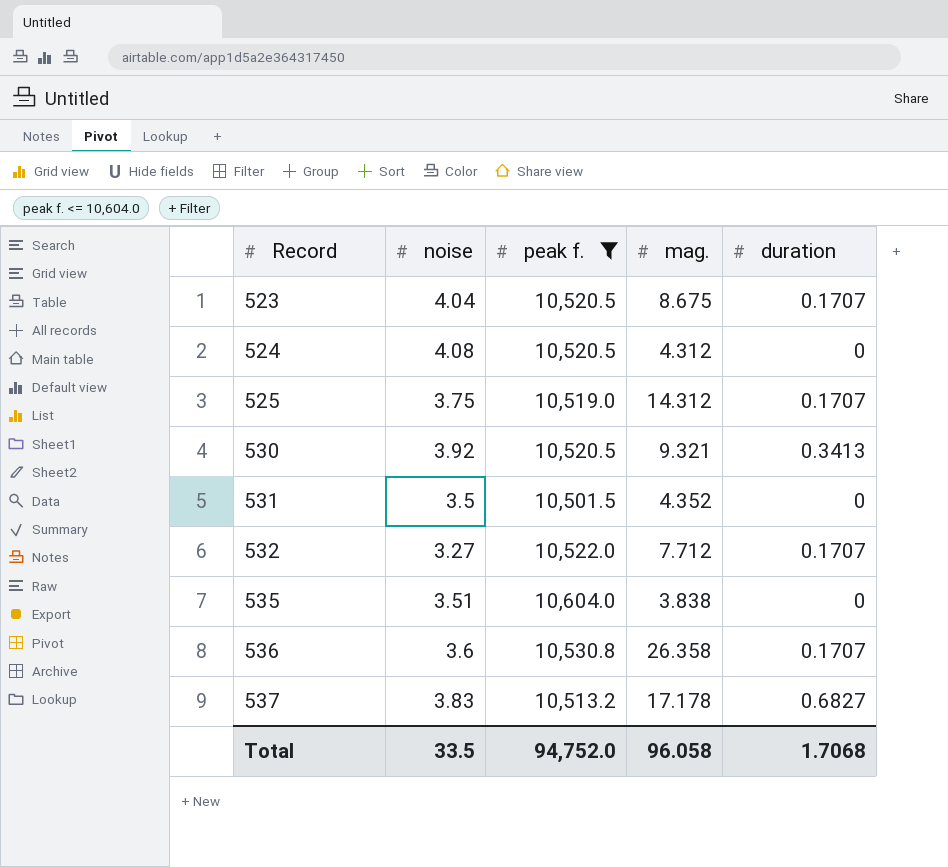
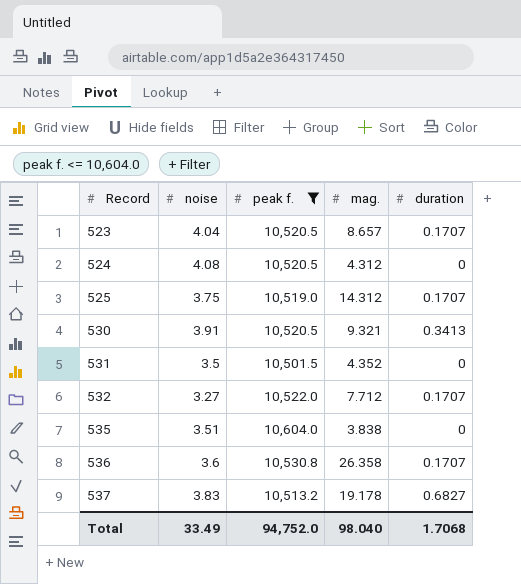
523 | mag.: 8.675 -> 8.657
530 | noise: 3.92 -> 3.91
537 | mag.: 17.178 -> 19.178
Total | noise: 33.5 -> 33.49
Total | mag.: 96.058 -> 98.040

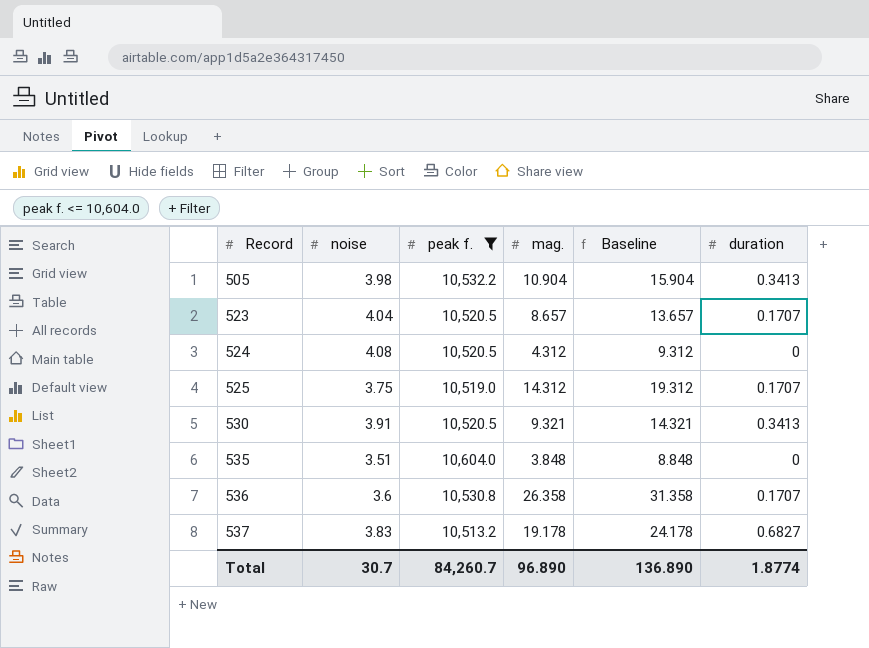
column Baseline | formula: none -> [mag.] + 5
row 531: 3.5 | 10,501.5 | 4.352 | 0 -> none
row 532: 3.27 | 10,522.0 | 7.712 | 0.1707 -> none
row 505: none -> 3.98 | 10,532.2 | 10.904 | 15.904 | 0.3413
535 | mag.: 3.838 -> 3.848
Total | noise: 33.49 -> 30.7
Total | peak f.: 94,752.0 -> 84,260.7
Total | mag.: 98.040 -> 96.890
Total | duration: 1.7068 -> 1.8774

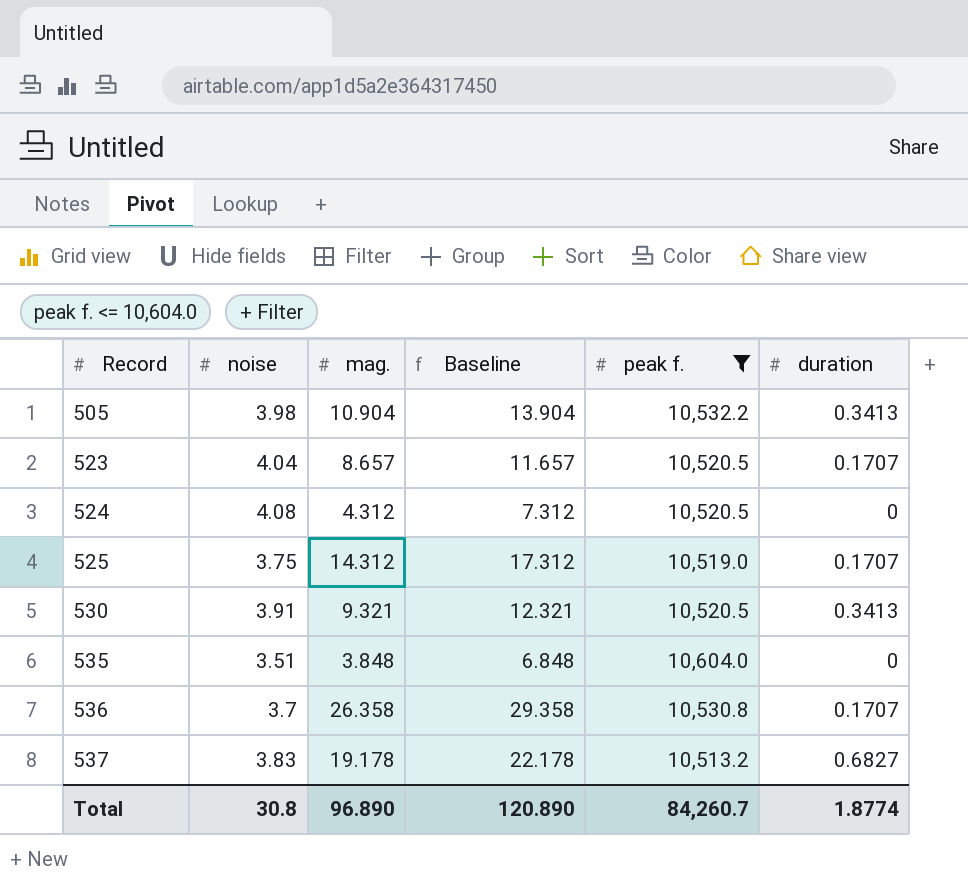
column Baseline | formula: [mag.] + 5 -> [mag.] + 3
column peak f. | position: 3 -> 5
536 | noise: 3.6 -> 3.7
Total | noise: 30.7 -> 30.8
Total | Baseline: 136.890 -> 120.890

